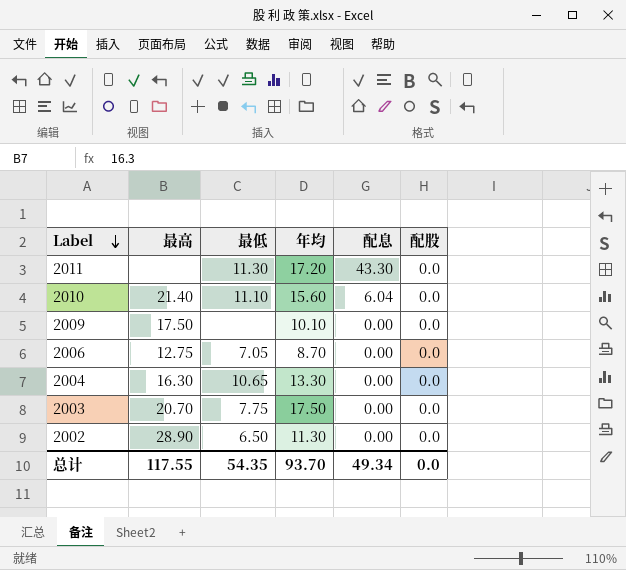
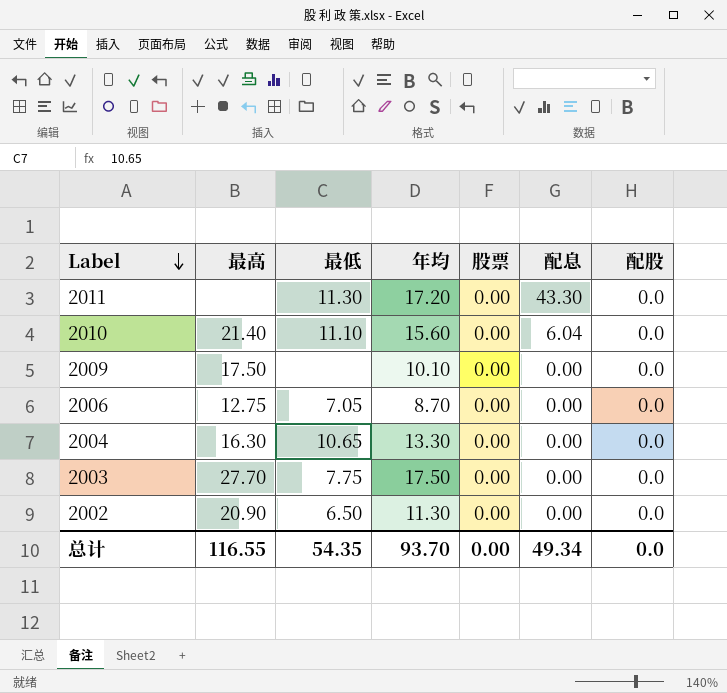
column 股票 | position: none -> 5
2003 | 最高: 20.70 -> 27.70
2002 | 最高: 28.90 -> 20.90
总计 | 最高: 117.55 -> 116.55

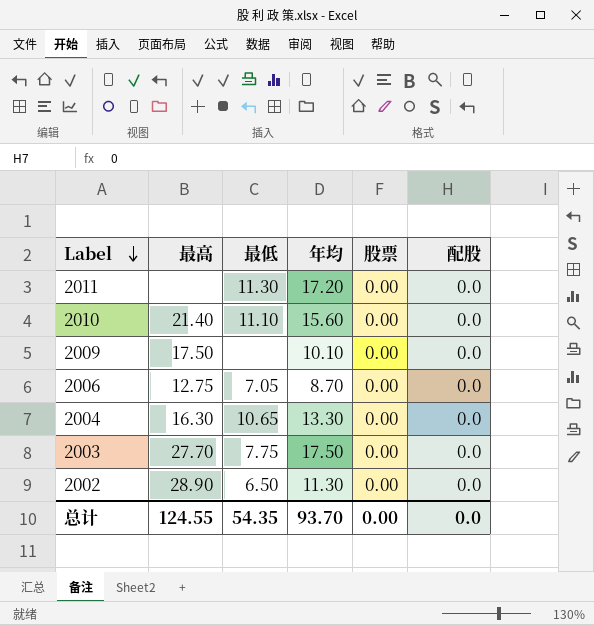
column 配息 | position: 6 -> none
2002 | 最高: 20.90 -> 28.90
总计 | 最高: 116.55 -> 124.55

